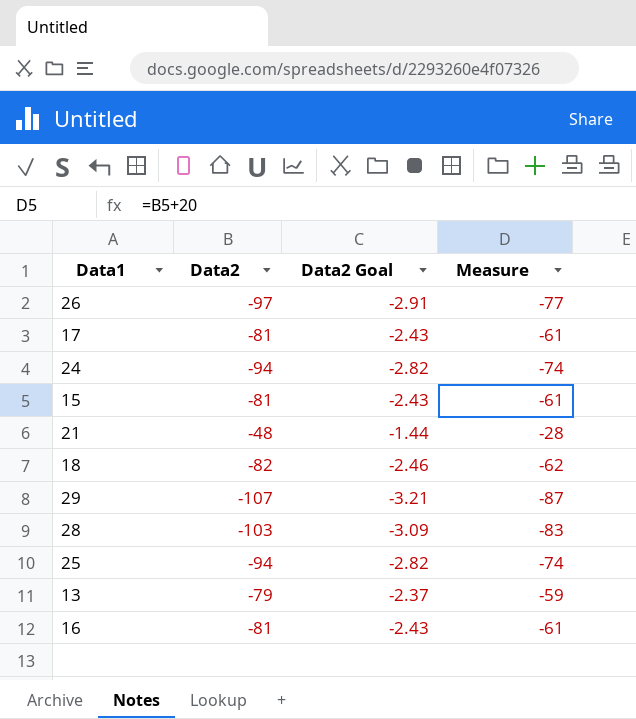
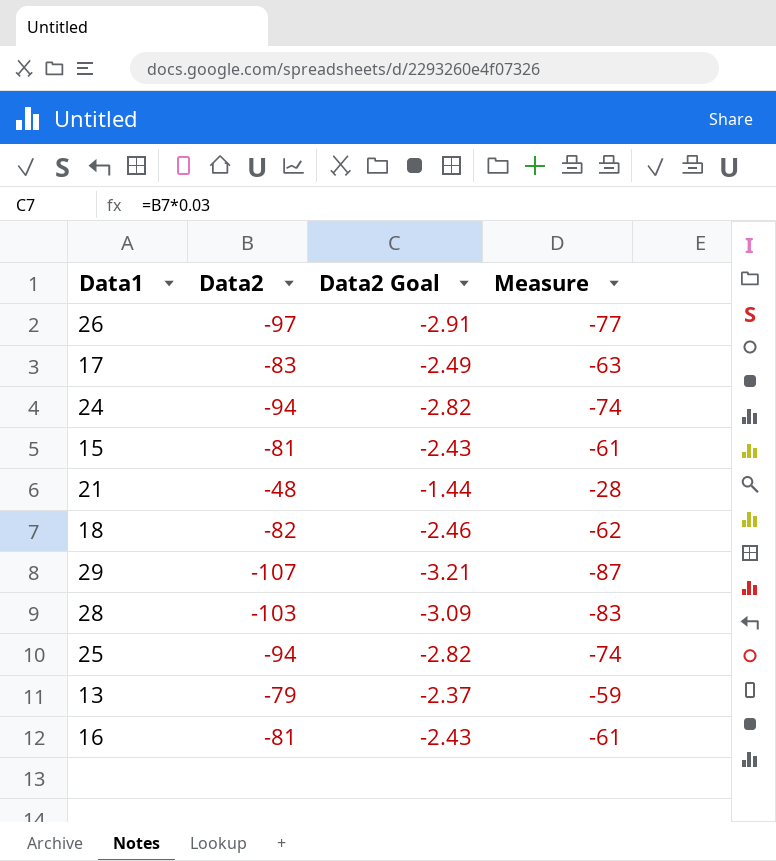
17 | Data2: -81 -> -83
17 | Data2 Goal: -2.43 -> -2.49
17 | Measure: -61 -> -63

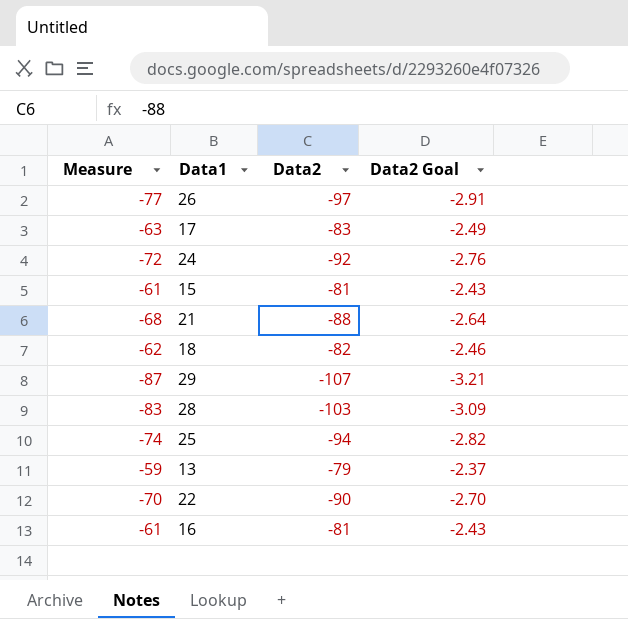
column Measure | position: 4 -> 1
24 | Measure: -74 -> -72
24 | Data2: -94 -> -92
24 | Data2 Goal: -2.82 -> -2.76
21 | Measure: -28 -> -68
21 | Data2: -48 -> -88
21 | Data2 Goal: -1.44 -> -2.64
row 22: none -> -70 | -90 | -2.70

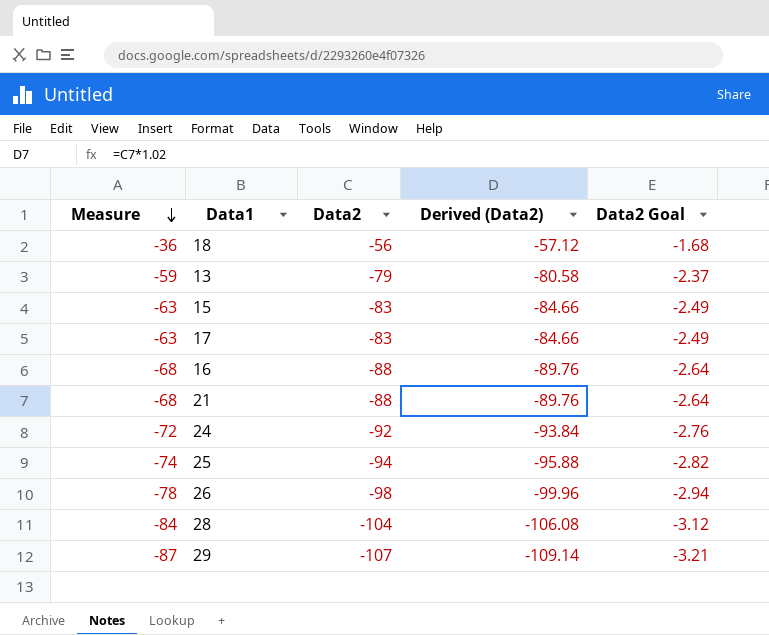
row order: none -> Measure descending
column Derived (Data2) | formula: none -> [Data2] * 1.02
row 22: -70 | -90 | -2.70 -> none
18 | Measure: -62 -> -36
18 | Data2: -82 -> -56
18 | Data2 Goal: -2.46 -> -1.68
15 | Measure: -61 -> -63
15 | Data2: -81 -> -83
15 | Data2 Goal: -2.43 -> -2.49
16 | Measure: -61 -> -68
16 | Data2: -81 -> -88
16 | Data2 Goal: -2.43 -> -2.64
26 | Measure: -77 -> -78
26 | Data2: -97 -> -98
26 | Data2 Goal: -2.91 -> -2.94
28 | Measure: -83 -> -84
28 | Data2: -103 -> -104
28 | Data2 Goal: -3.09 -> -3.12

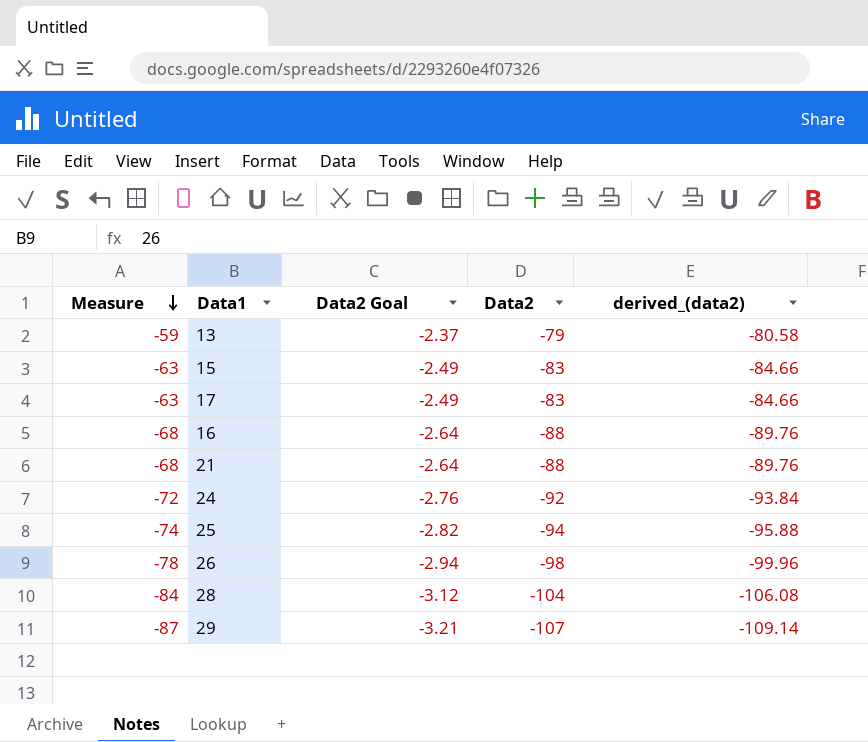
column Data2 Goal | position: 5 -> 3
column name: Derived (Data2) -> derived_(data2)
row 18: -36 | -56 | -57.12 | -1.68 -> none

